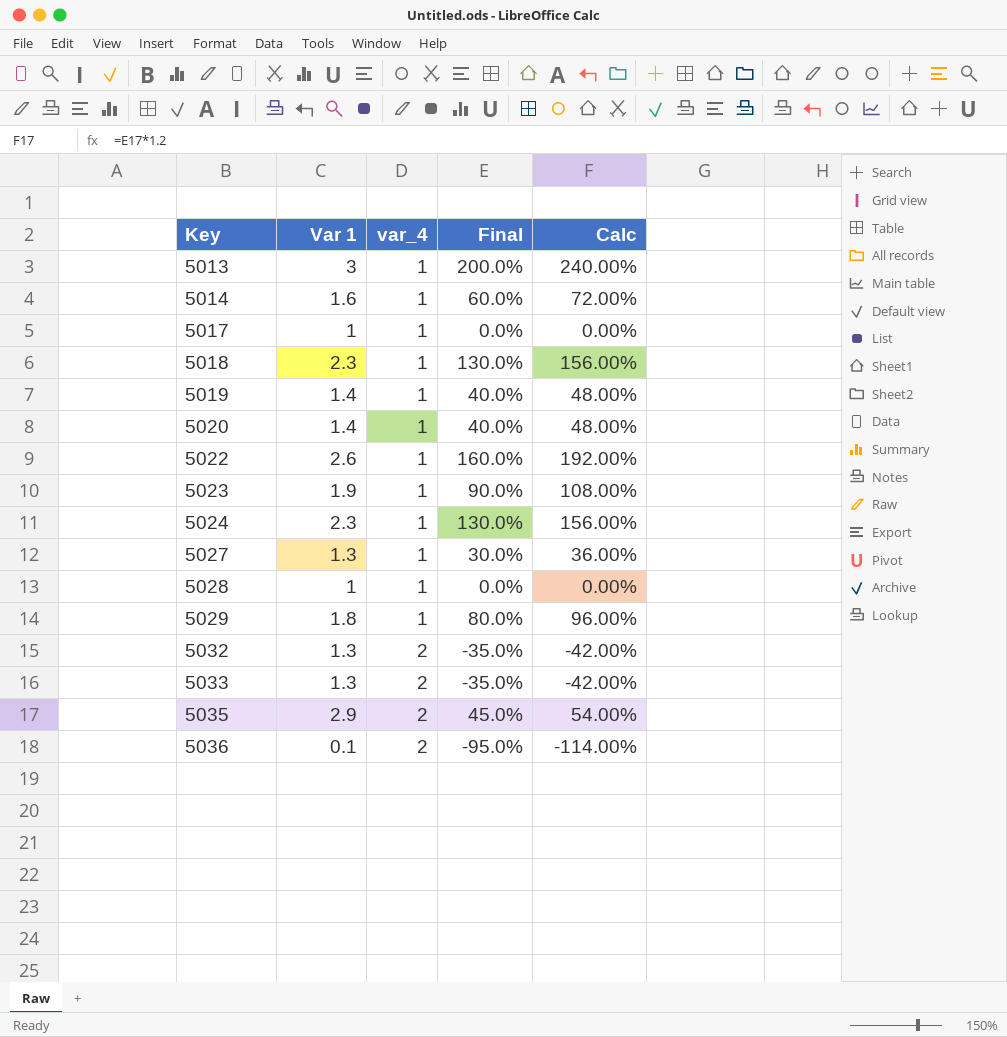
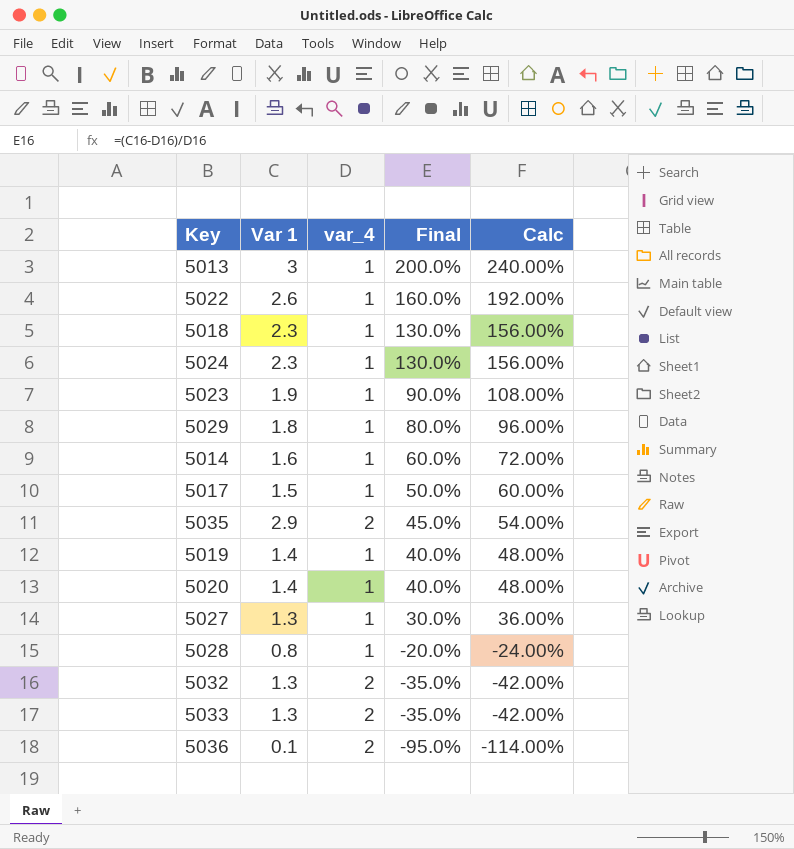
row order: Key ascending -> Final descending
5017 | Var 1: 1 -> 1.5
5017 | Final: 0.0% -> 50.0%
5017 | Calc: 0.00% -> 60.00%
5028 | Var 1: 1 -> 0.8
5028 | Final: 0.0% -> -20.0%
5028 | Calc: 0.00% -> -24.00%

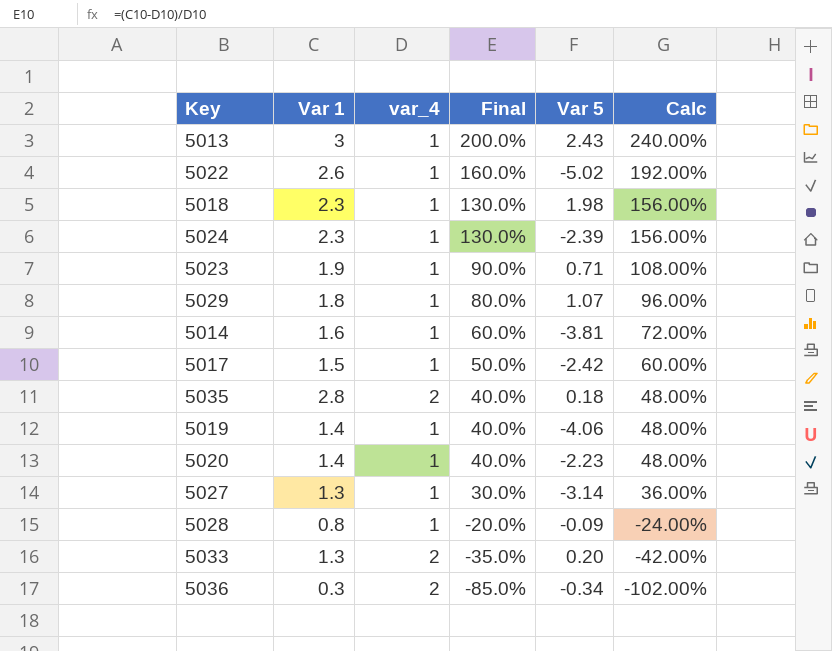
column Var 5 | position: none -> 5
row 5032: 1.3 | 2 | -35.0% | -42.00% -> none
5035 | Var 1: 2.9 -> 2.8
5035 | Final: 45.0% -> 40.0%
5035 | Calc: 54.00% -> 48.00%
5036 | Var 1: 0.1 -> 0.3
5036 | Final: -95.0% -> -85.0%
5036 | Calc: -114.00% -> -102.00%

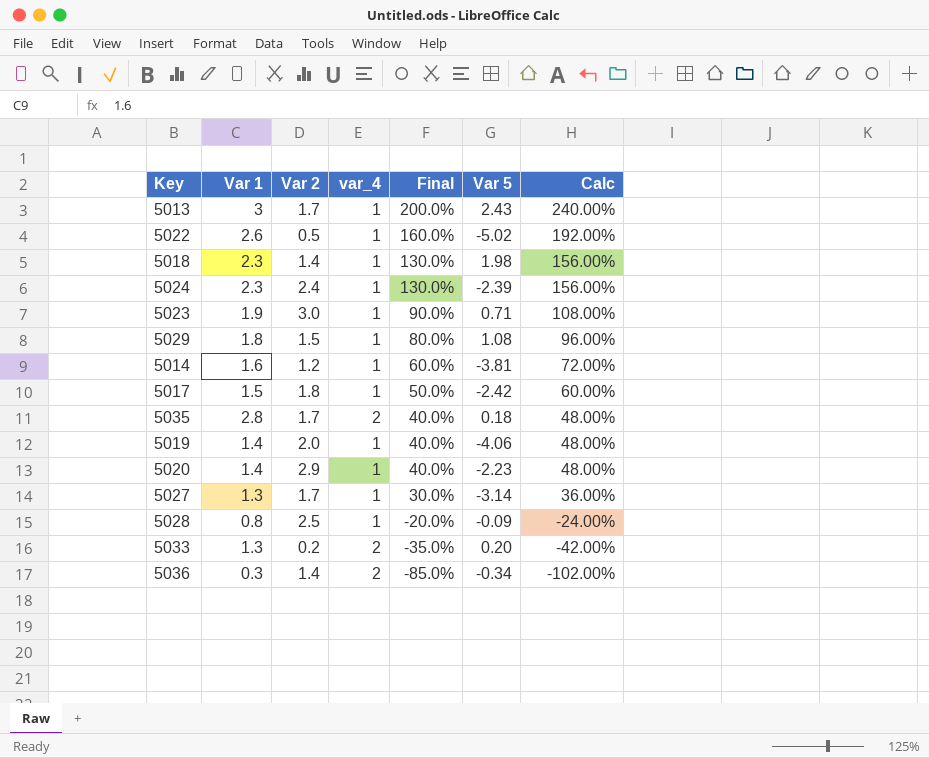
column Var 2 | position: none -> 3
5029 | Var 5: 1.07 -> 1.08

